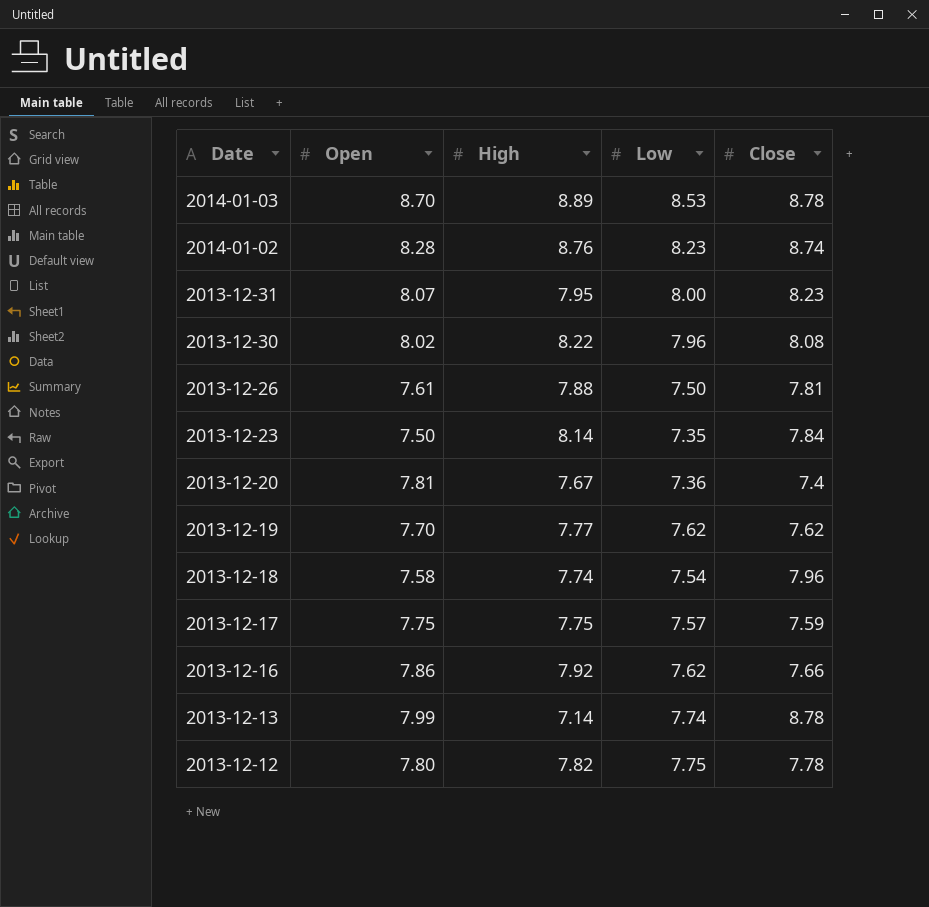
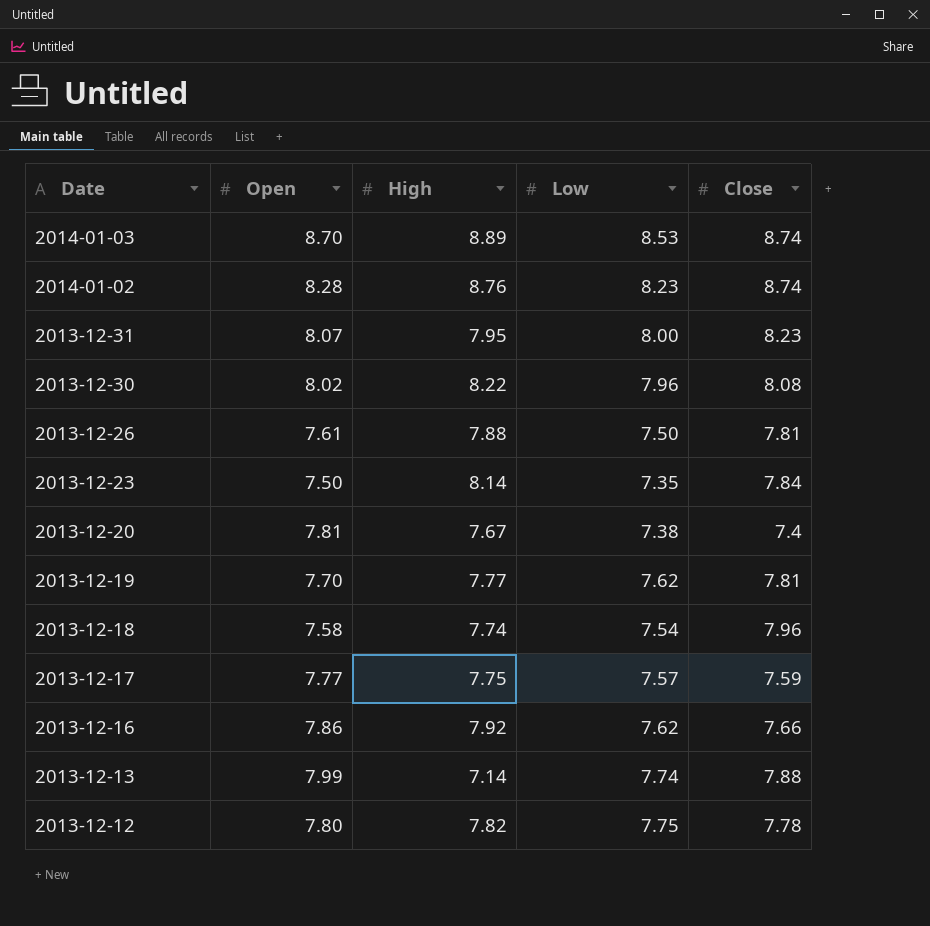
2014-01-03 | Close: 8.78 -> 8.74
2013-12-20 | Low: 7.36 -> 7.38
2013-12-19 | Close: 7.62 -> 7.81
2013-12-17 | Open: 7.75 -> 7.77
2013-12-13 | Close: 8.78 -> 7.88

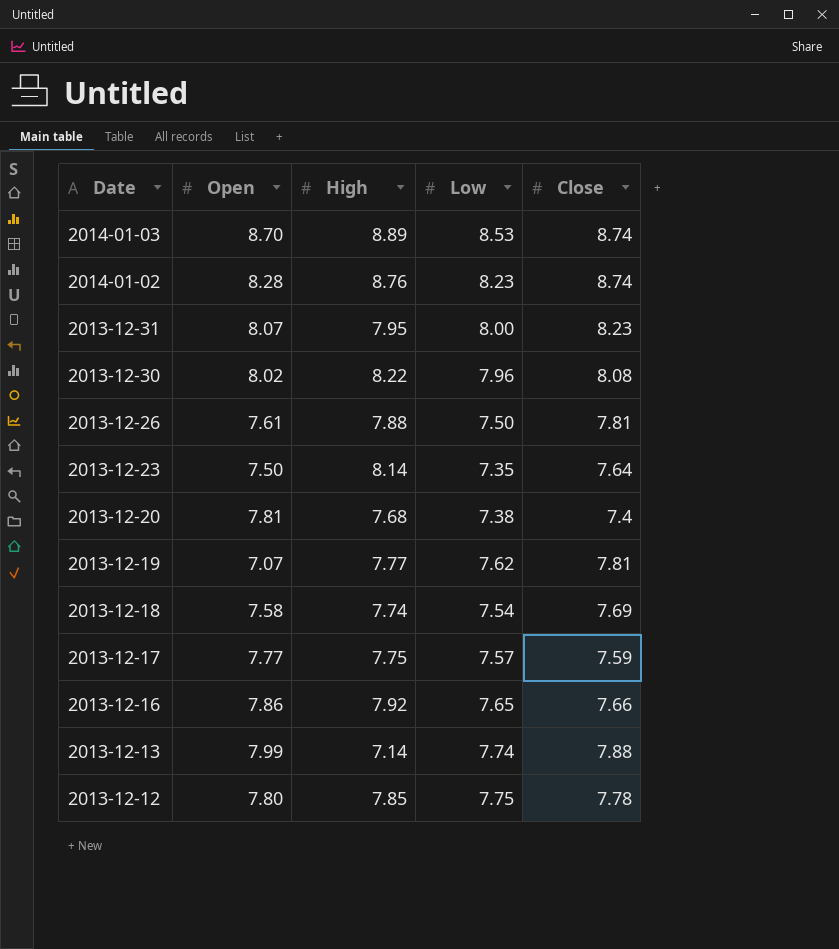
2013-12-23 | Close: 7.84 -> 7.64
2013-12-20 | High: 7.67 -> 7.68
2013-12-19 | Open: 7.70 -> 7.07
2013-12-18 | Close: 7.96 -> 7.69
2013-12-16 | Low: 7.62 -> 7.65
2013-12-12 | High: 7.82 -> 7.85

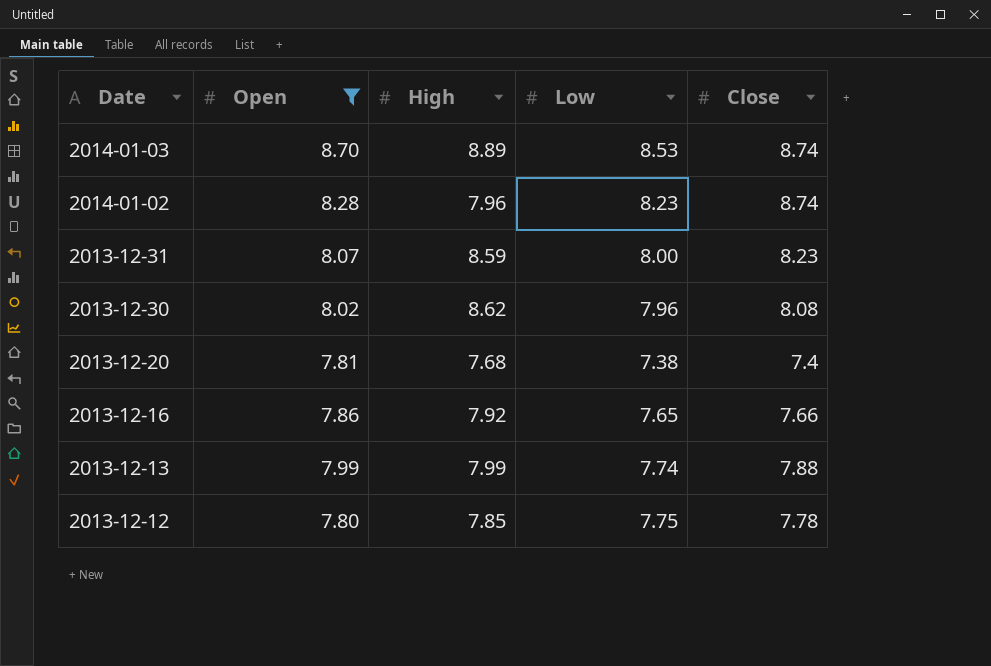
filter: none -> Open >= 7.80
2014-01-02 | High: 8.76 -> 7.96
2013-12-31 | High: 7.95 -> 8.59
2013-12-30 | High: 8.22 -> 8.62
2013-12-13 | High: 7.14 -> 7.99

